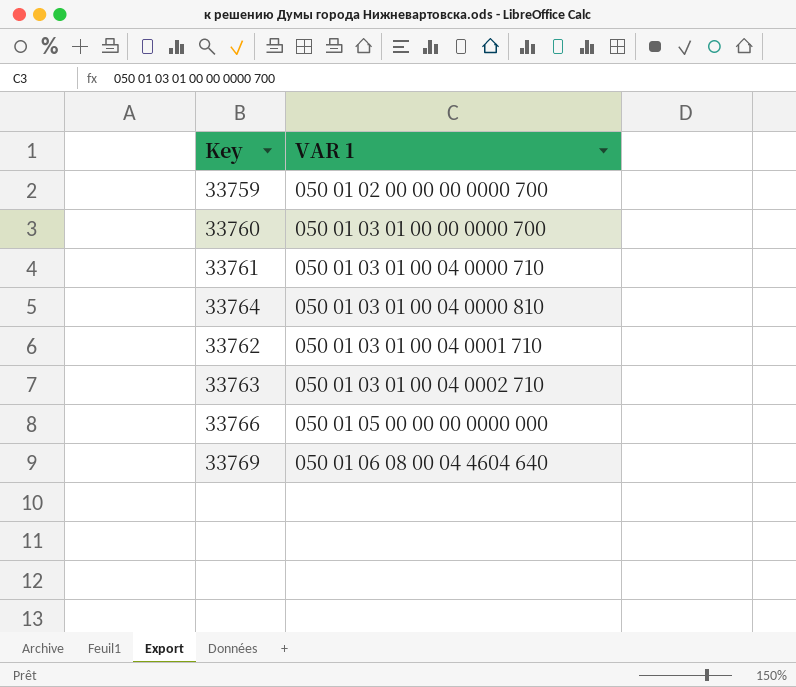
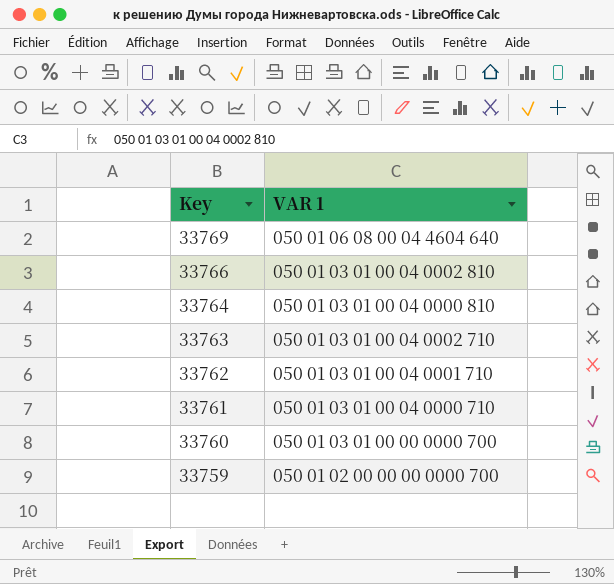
row order: VAR 1 ascending -> Key descending
33766 | VAR 1: 050 01 05 00 00 00 0000 000 -> 050 01 03 01 00 04 0002 810

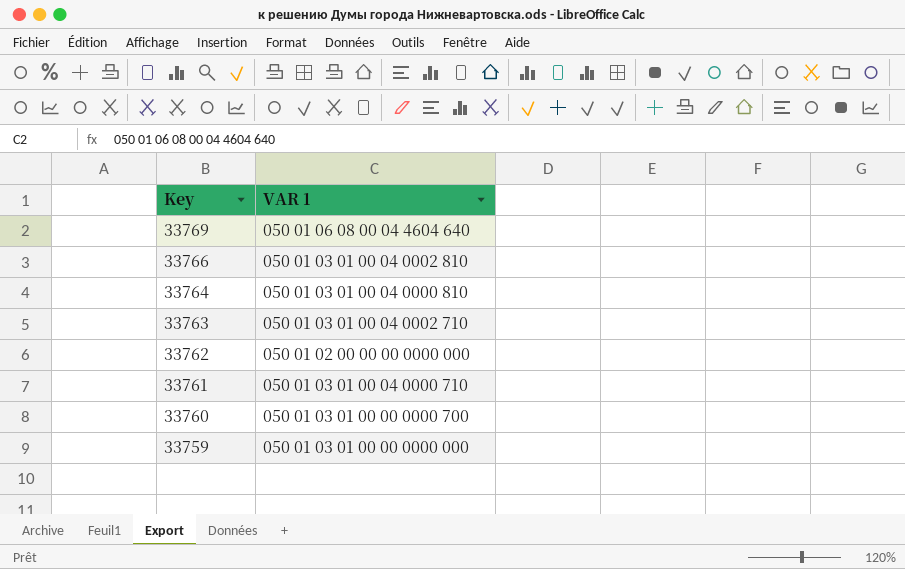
33762 | VAR 1: 050 01 03 01 00 04 0001 710 -> 050 01 02 00 00 00 0000 000
33759 | VAR 1: 050 01 02 00 00 00 0000 700 -> 050 01 03 01 00 00 0000 000

